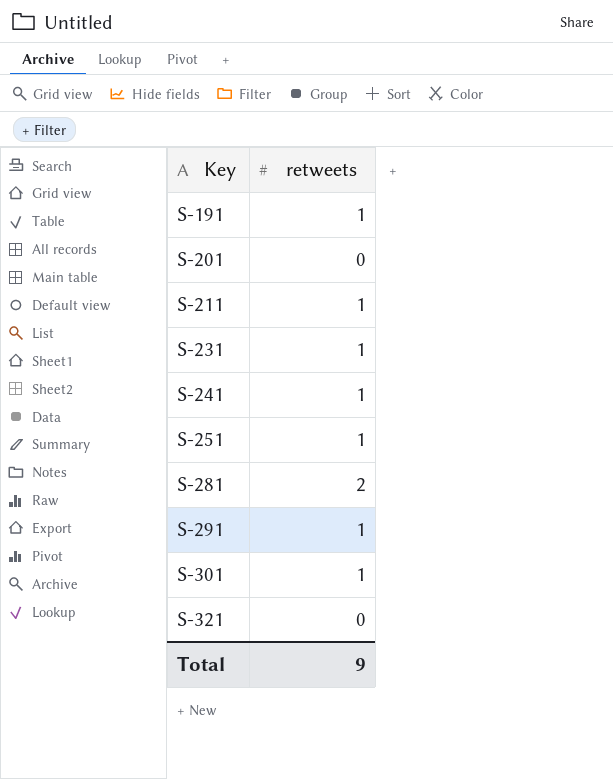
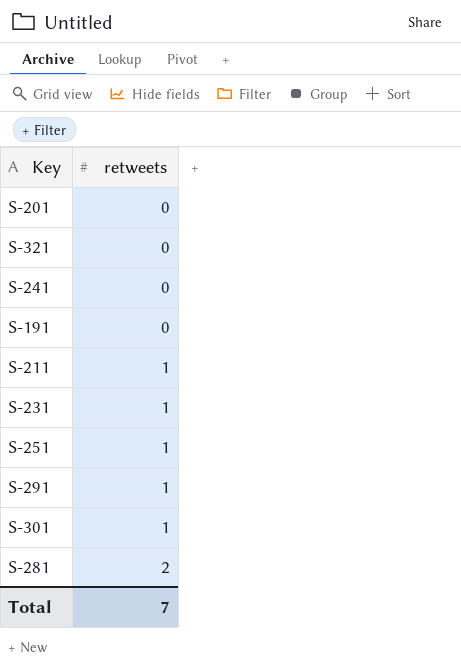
row order: Key ascending -> retweets ascending
S-241 | retweets: 1 -> 0
S-191 | retweets: 1 -> 0
Total | retweets: 9 -> 7

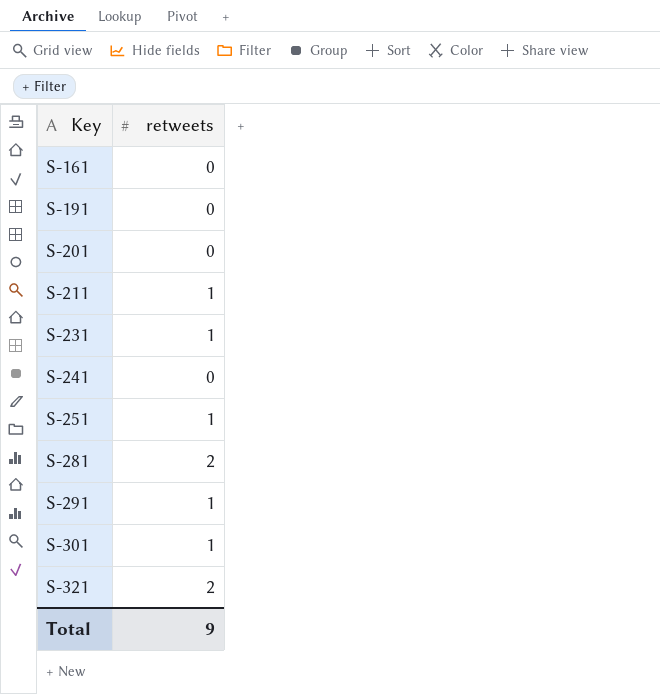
row order: retweets ascending -> Key ascending
row S-161: none -> 0
S-321 | retweets: 0 -> 2
Total | retweets: 7 -> 9

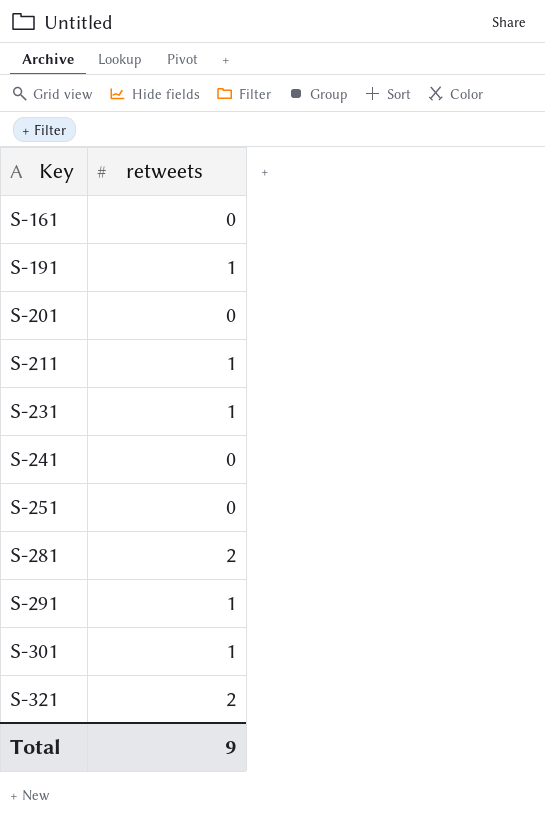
S-191 | retweets: 0 -> 1
S-251 | retweets: 1 -> 0

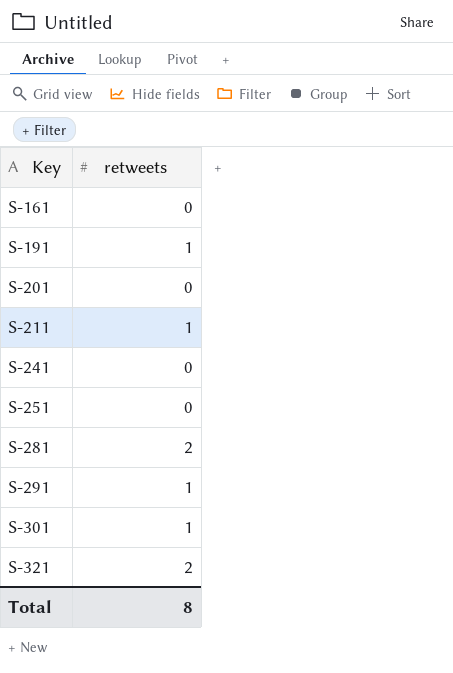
row S-231: 1 -> none
Total | retweets: 9 -> 8

